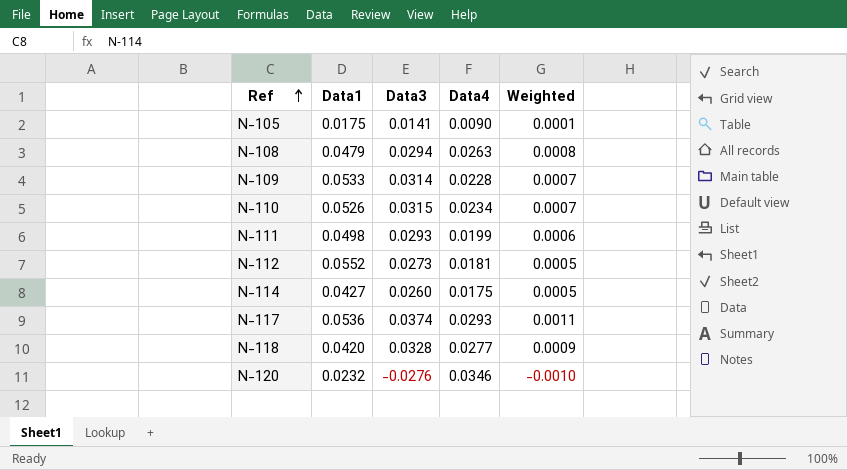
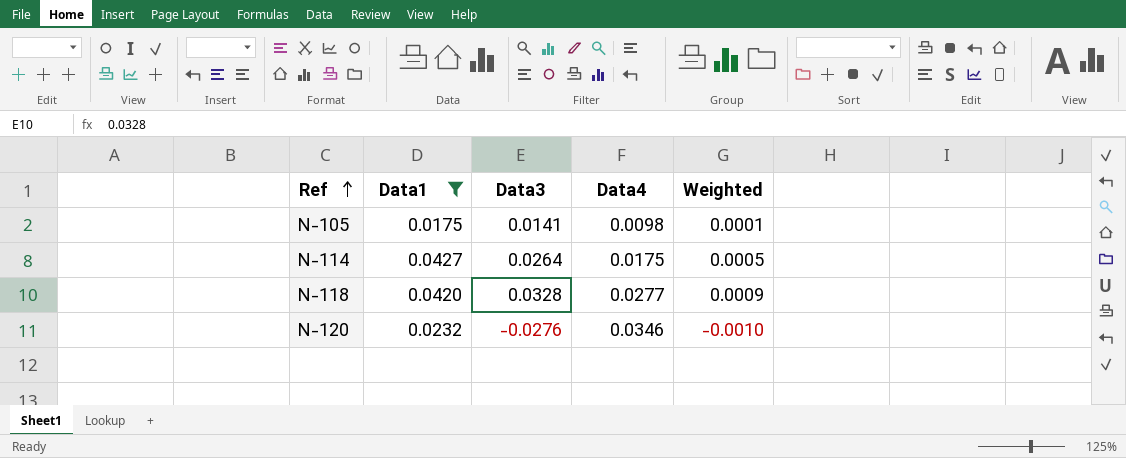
filter: none -> Data1 <= 0.0427
N-105 | Data4: 0.0090 -> 0.0098
N-114 | Data3: 0.0260 -> 0.0264

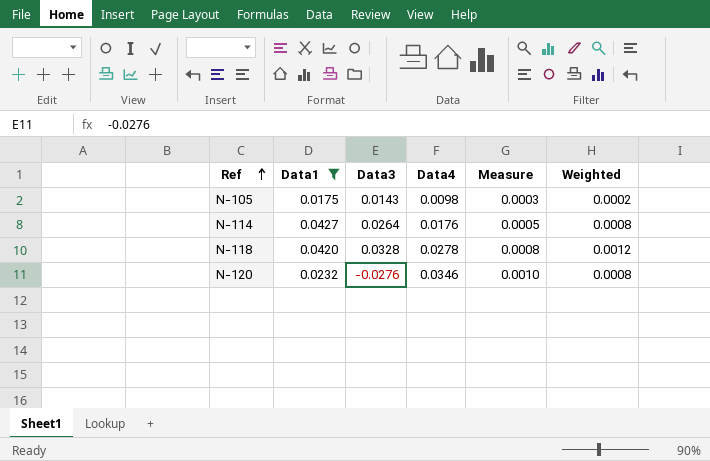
column Measure | formula: none -> [Data4] * 0.03
column Weighted | formula: [Data3] * [Data4] -> [Data1] * [Data4]
N-105 | Data3: 0.0141 -> 0.0143
N-114 | Data4: 0.0175 -> 0.0176
N-118 | Data4: 0.0277 -> 0.0278

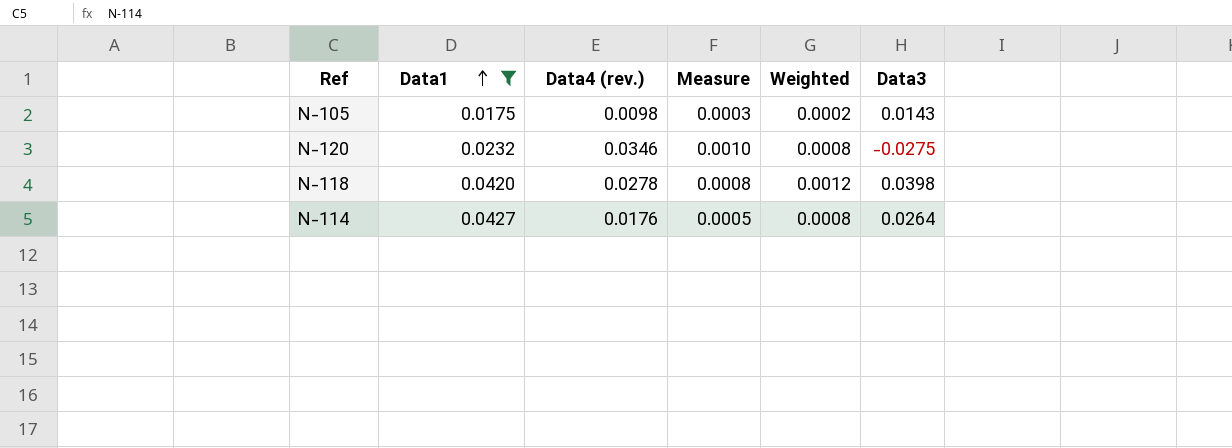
row order: Ref ascending -> Data1 ascending
column name: Data4 -> Data4 (rev.)
column Data3 | position: 3 -> 6
N-120 | Data3: -0.0276 -> -0.0275
N-118 | Data3: 0.0328 -> 0.0398

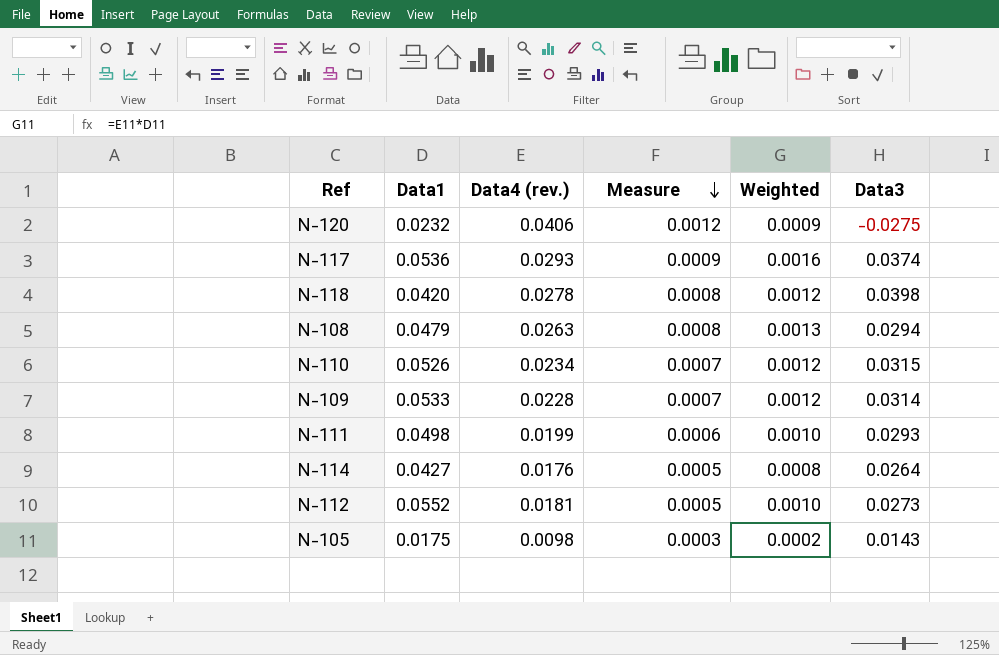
filter: Data1 <= 0.0427 -> none
row order: Data1 ascending -> Measure descending
N-120 | Data4 (rev.): 0.0346 -> 0.0406
N-120 | Measure: 0.0010 -> 0.0012
N-120 | Weighted: 0.0008 -> 0.0009

